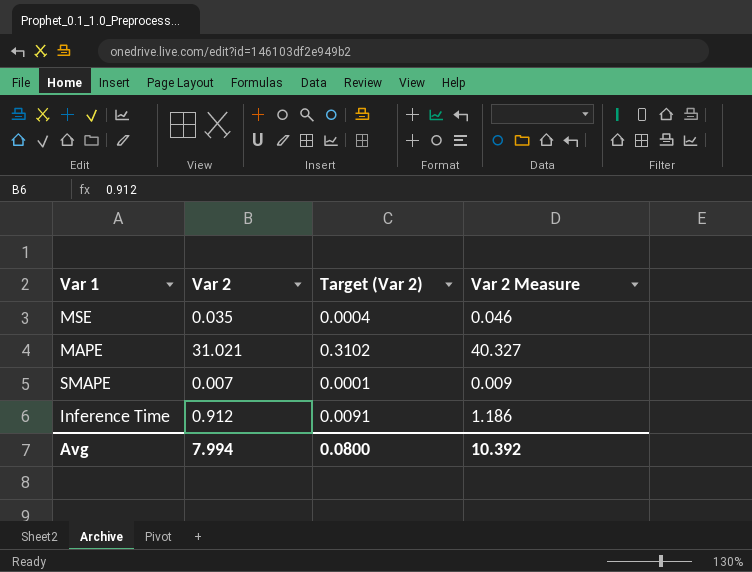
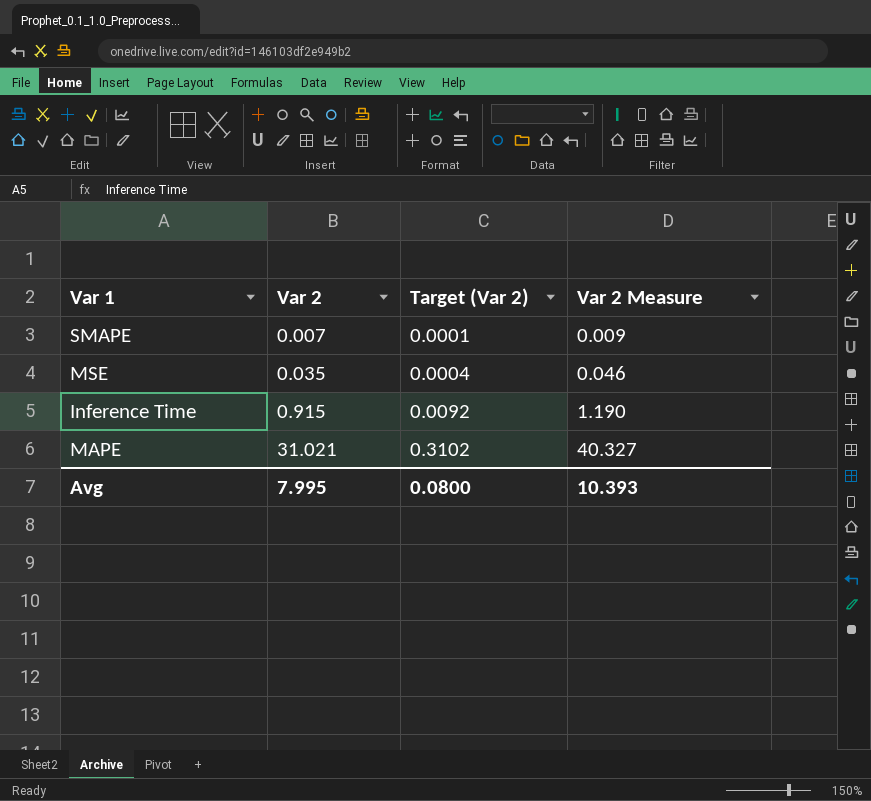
row order: none -> Var 2 ascending
Inference Time | Var 2: 0.912 -> 0.915
Inference Time | Target (Var 2): 0.0091 -> 0.0092
Inference Time | Var 2 Measure: 1.186 -> 1.190
Avg | Var 2: 7.994 -> 7.995
Avg | Var 2 Measure: 10.392 -> 10.393

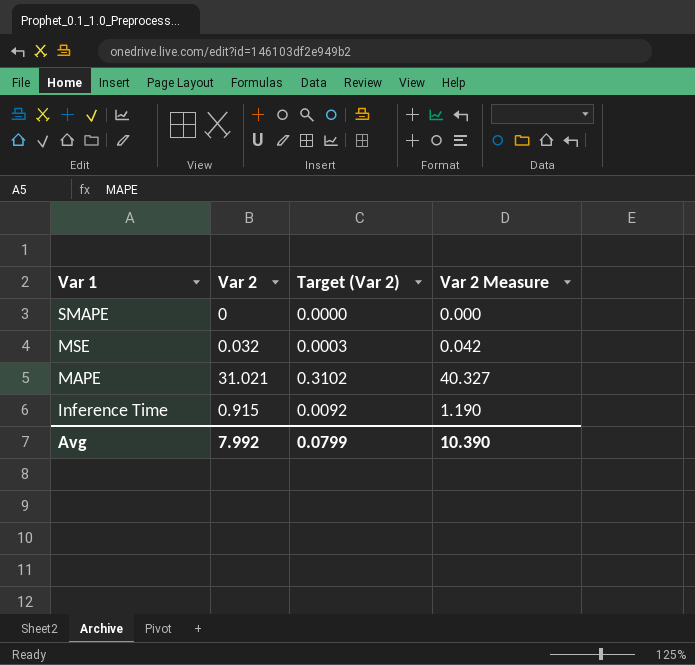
row order: Var 2 ascending -> Var 1 descending
SMAPE | Var 2: 0.007 -> 0
SMAPE | Target (Var 2): 0.0001 -> 0.0000
SMAPE | Var 2 Measure: 0.009 -> 0.000
MSE | Var 2: 0.035 -> 0.032
MSE | Target (Var 2): 0.0004 -> 0.0003
MSE | Var 2 Measure: 0.046 -> 0.042
Avg | Var 2: 7.995 -> 7.992
Avg | Target (Var 2): 0.0800 -> 0.0799
Avg | Var 2 Measure: 10.393 -> 10.390

